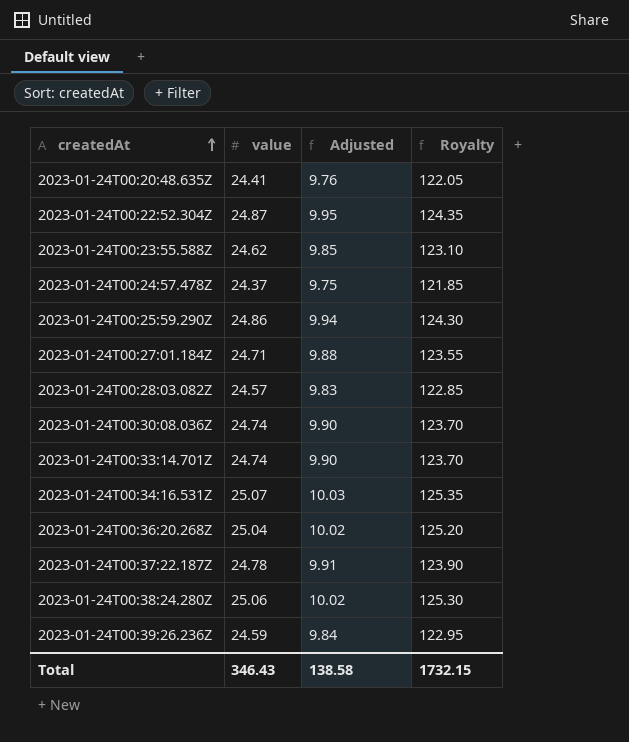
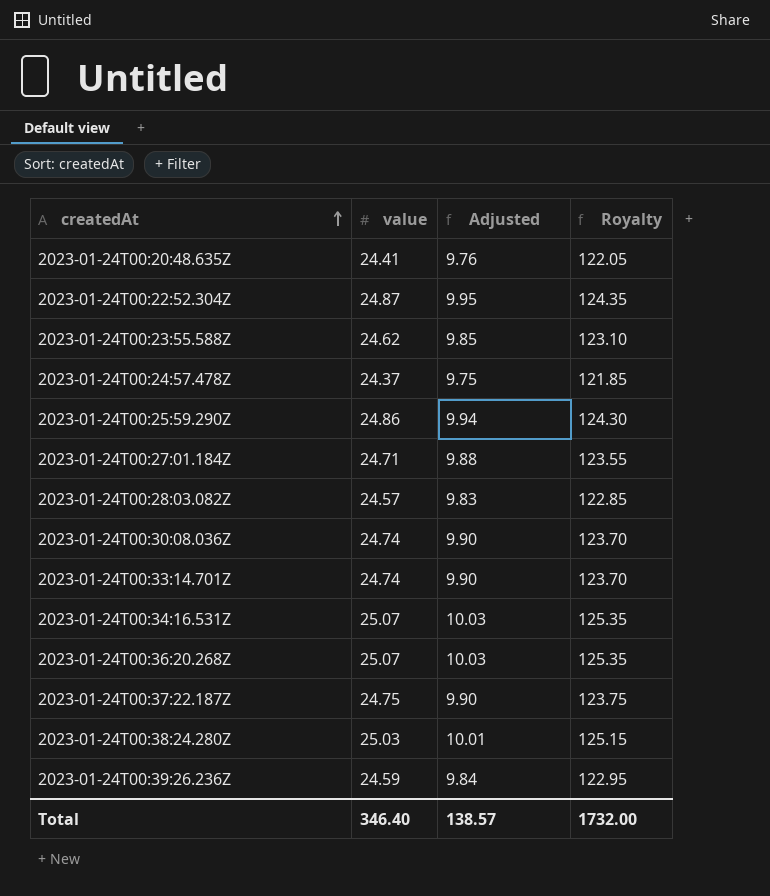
2023-01-24T00:36:20.268Z | value: 25.04 -> 25.07
2023-01-24T00:36:20.268Z | Adjusted: 10.02 -> 10.03
2023-01-24T00:36:20.268Z | Royalty: 125.20 -> 125.35
2023-01-24T00:37:22.187Z | value: 24.78 -> 24.75
2023-01-24T00:37:22.187Z | Adjusted: 9.91 -> 9.90
2023-01-24T00:37:22.187Z | Royalty: 123.90 -> 123.75
2023-01-24T00:38:24.280Z | value: 25.06 -> 25.03
2023-01-24T00:38:24.280Z | Adjusted: 10.02 -> 10.01
2023-01-24T00:38:24.280Z | Royalty: 125.30 -> 125.15
Total | value: 346.43 -> 346.40
Total | Adjusted: 138.58 -> 138.57
Total | Royalty: 1732.15 -> 1732.00

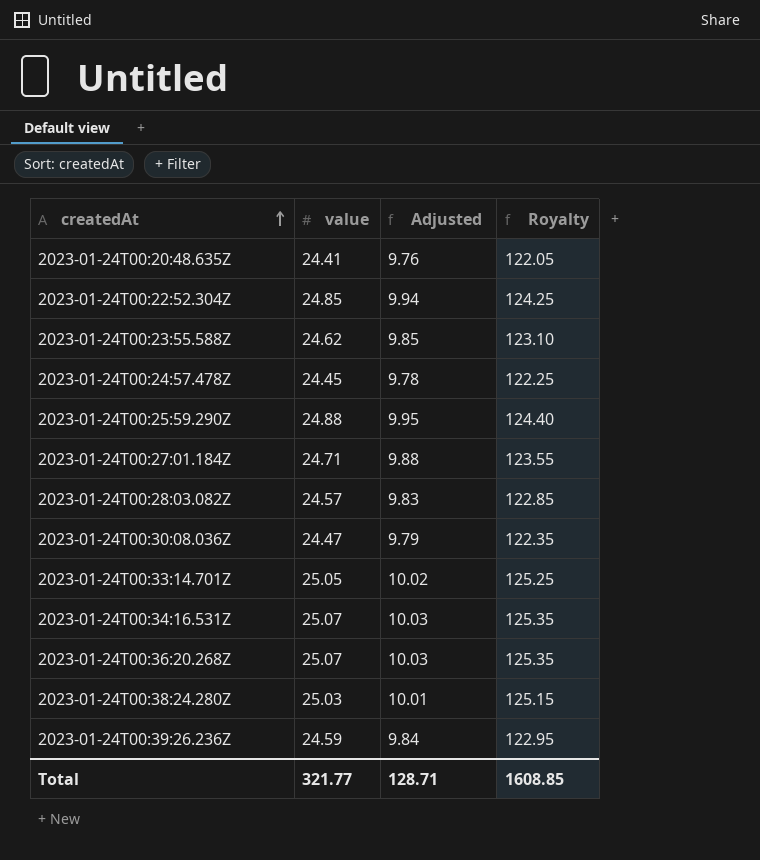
row 2023-01-24T00:37:22.187Z: 24.75 | 9.90 | 123.75 -> none
2023-01-24T00:22:52.304Z | value: 24.87 -> 24.85
2023-01-24T00:22:52.304Z | Adjusted: 9.95 -> 9.94
2023-01-24T00:22:52.304Z | Royalty: 124.35 -> 124.25
2023-01-24T00:24:57.478Z | value: 24.37 -> 24.45
2023-01-24T00:24:57.478Z | Adjusted: 9.75 -> 9.78
2023-01-24T00:24:57.478Z | Royalty: 121.85 -> 122.25
2023-01-24T00:25:59.290Z | value: 24.86 -> 24.88
2023-01-24T00:25:59.290Z | Adjusted: 9.94 -> 9.95
2023-01-24T00:25:59.290Z | Royalty: 124.30 -> 124.40
2023-01-24T00:30:08.036Z | value: 24.74 -> 24.47
2023-01-24T00:30:08.036Z | Adjusted: 9.90 -> 9.79
2023-01-24T00:30:08.036Z | Royalty: 123.70 -> 122.35
2023-01-24T00:33:14.701Z | value: 24.74 -> 25.05
2023-01-24T00:33:14.701Z | Adjusted: 9.90 -> 10.02
2023-01-24T00:33:14.701Z | Royalty: 123.70 -> 125.25
Total | value: 346.40 -> 321.77
Total | Adjusted: 138.57 -> 128.71
Total | Royalty: 1732.00 -> 1608.85

